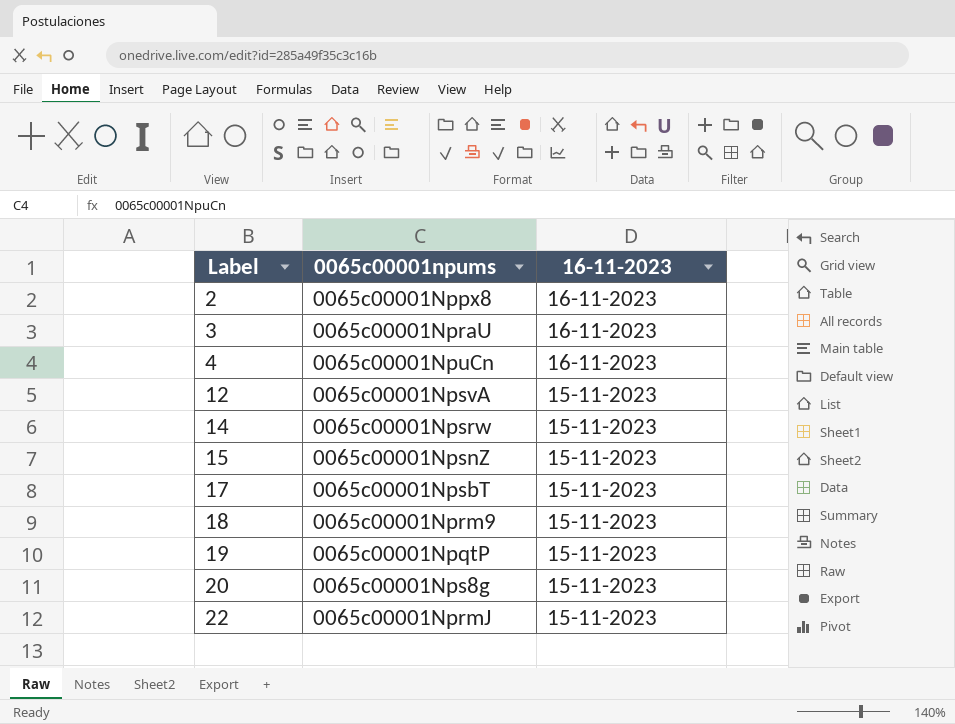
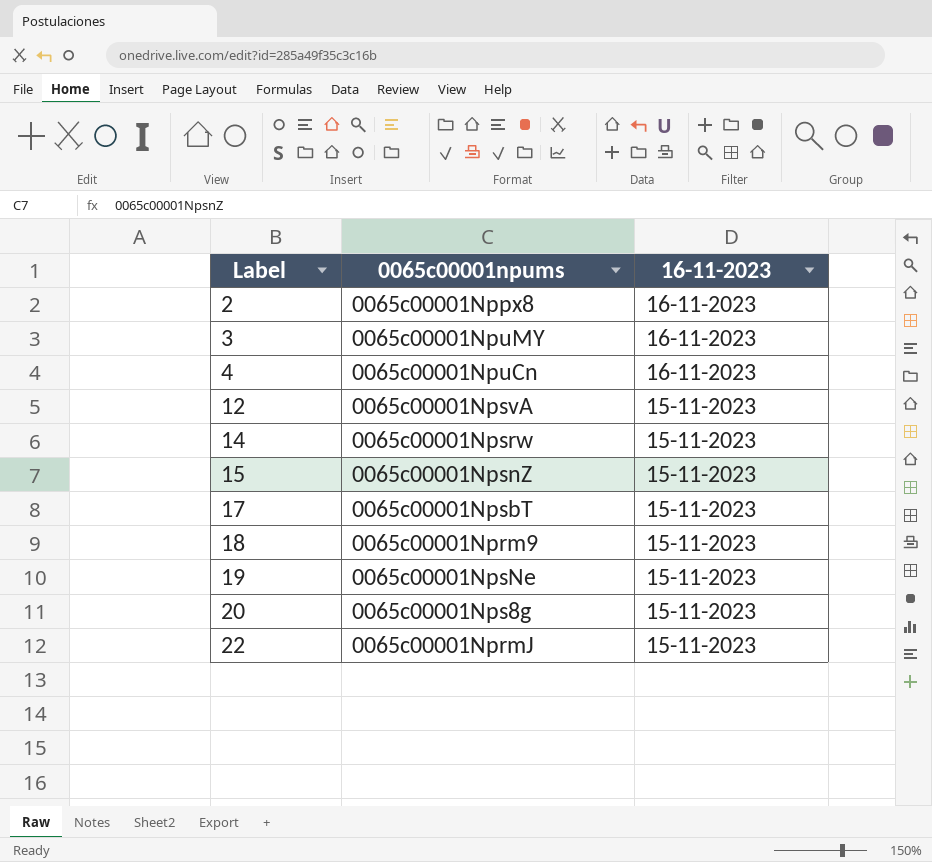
3 | 0065c00001npums: 0065c00001NpraU -> 0065c00001NpuMY
19 | 0065c00001npums: 0065c00001NpqtP -> 0065c00001NpsNe

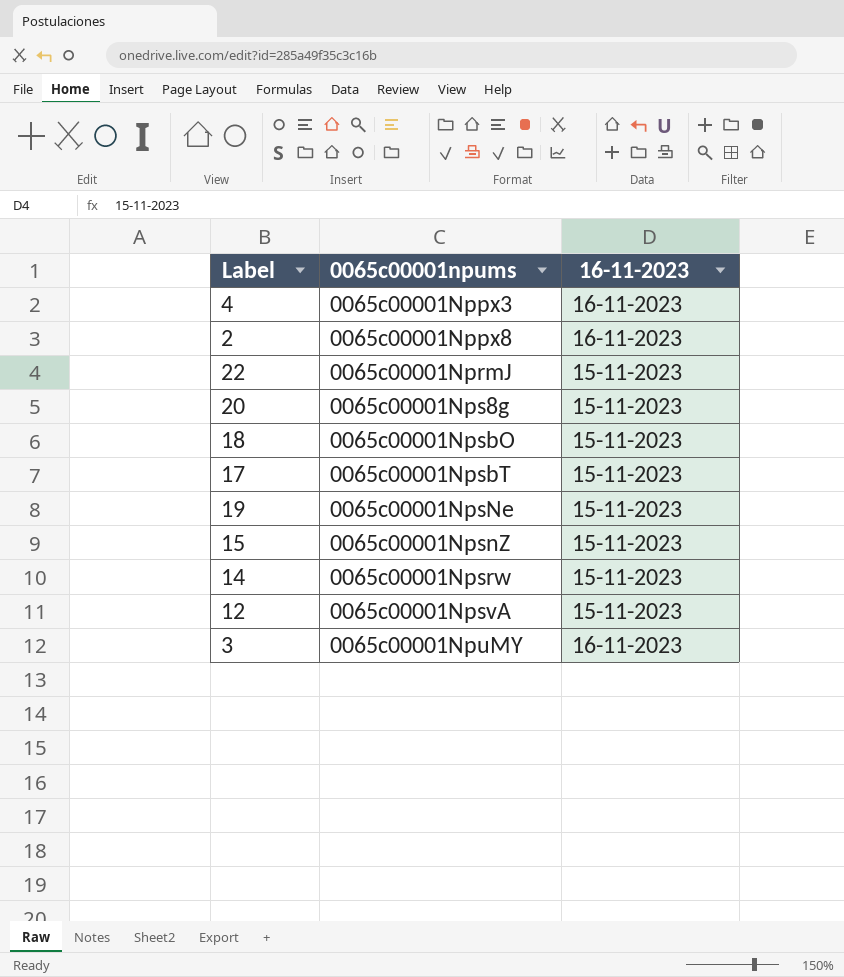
row order: Label ascending -> 0065c00001npums ascending
4 | 0065c00001npums: 0065c00001NpuCn -> 0065c00001Nppx3
18 | 0065c00001npums: 0065c00001Nprm9 -> 0065c00001NpsbO

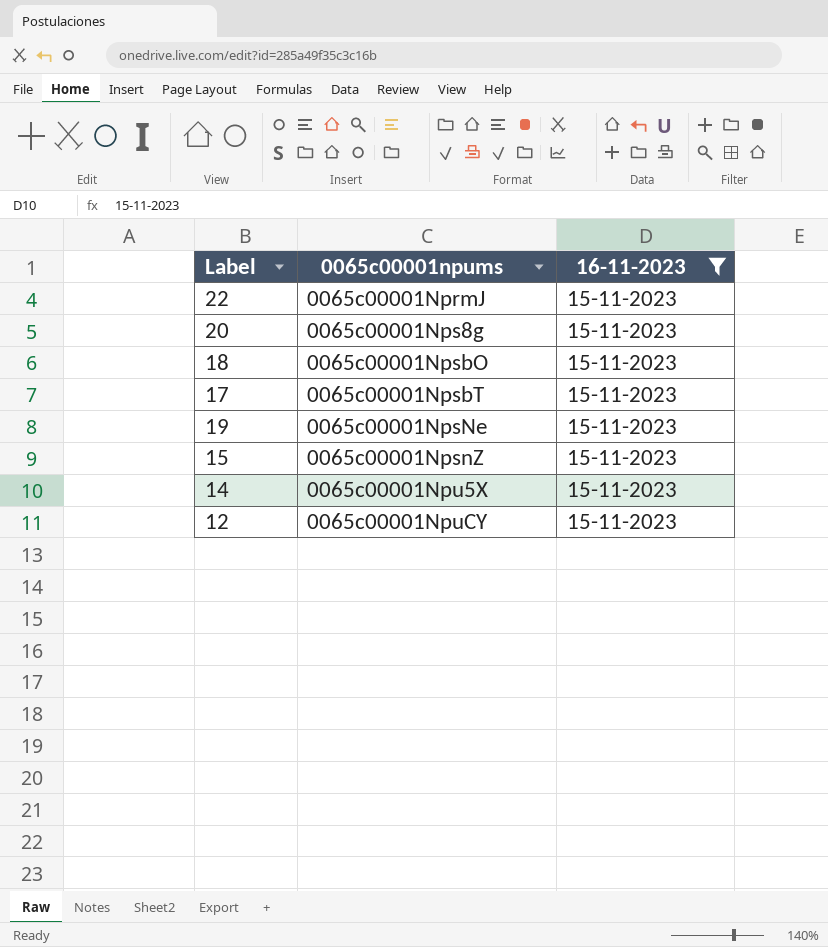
filter: none -> 16-11-2023 = 15-11-2023
14 | 0065c00001npums: 0065c00001Npsrw -> 0065c00001Npu5X
12 | 0065c00001npums: 0065c00001NpsvA -> 0065c00001NpuCY

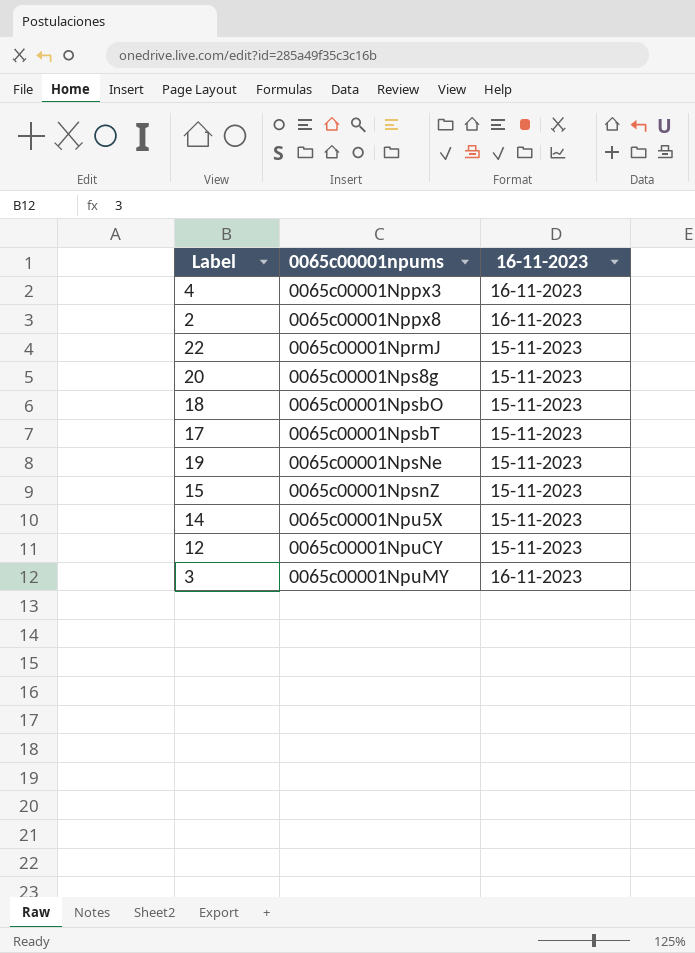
filter: 16-11-2023 = 15-11-2023 -> none

